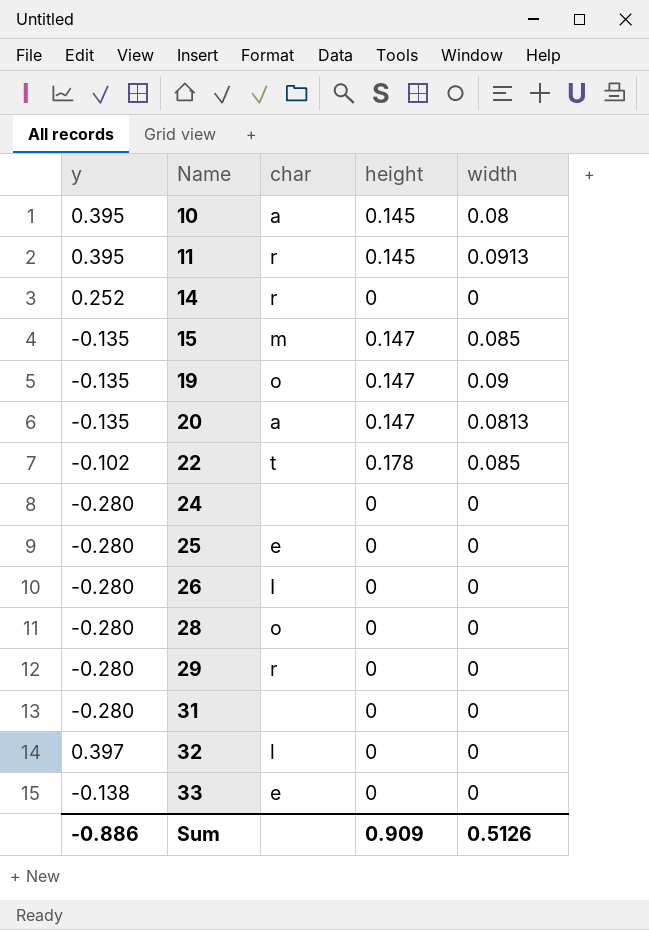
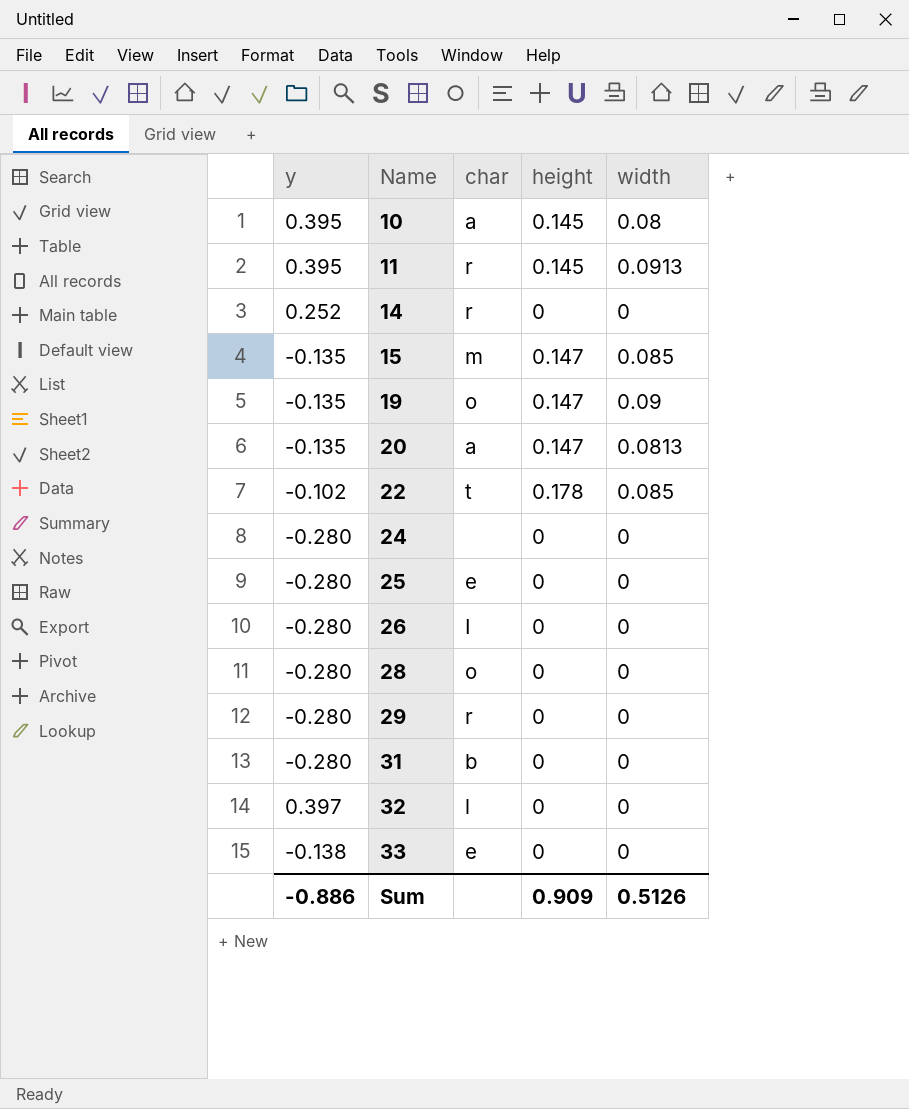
31 | char: none -> b

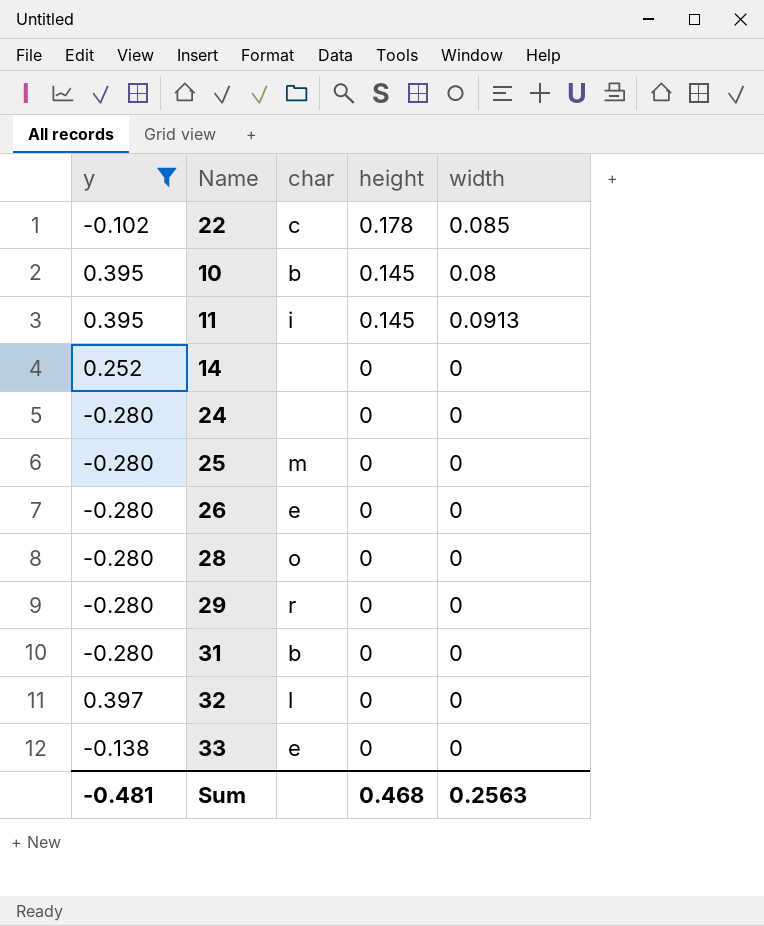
filter: none -> y != -0.135
row order: Name ascending -> height descending
22 | char: t -> c
10 | char: a -> b
11 | char: r -> i
14 | char: r -> none
25 | char: e -> m
26 | char: I -> e
Sum | y: -0.886 -> -0.481
Sum | height: 0.909 -> 0.468
Sum | width: 0.5126 -> 0.2563

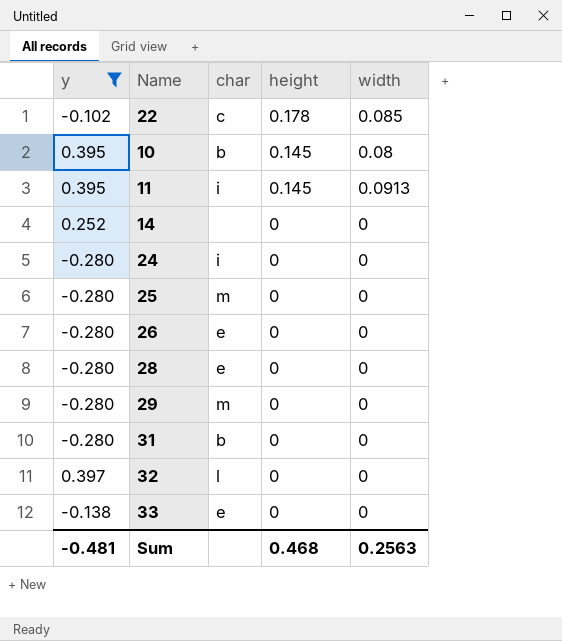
24 | char: none -> i
28 | char: o -> e
29 | char: r -> m

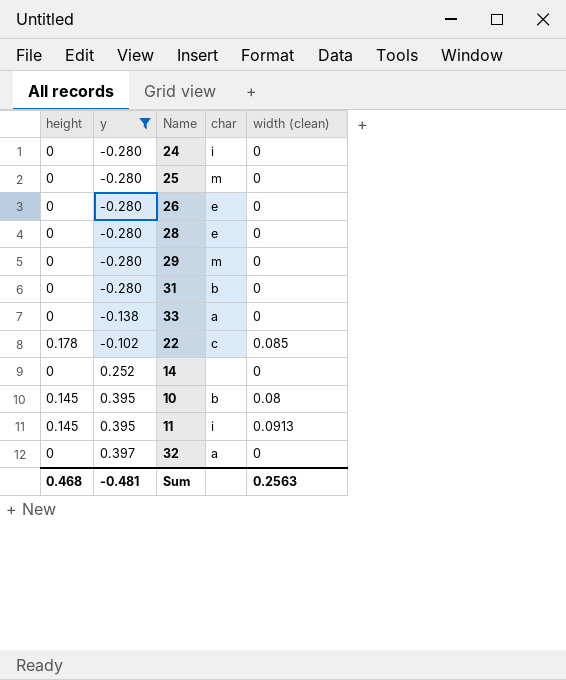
row order: height descending -> y ascending
column height | position: 4 -> 1
column name: width -> width (clean)
33 | char: e -> a
32 | char: l -> a

